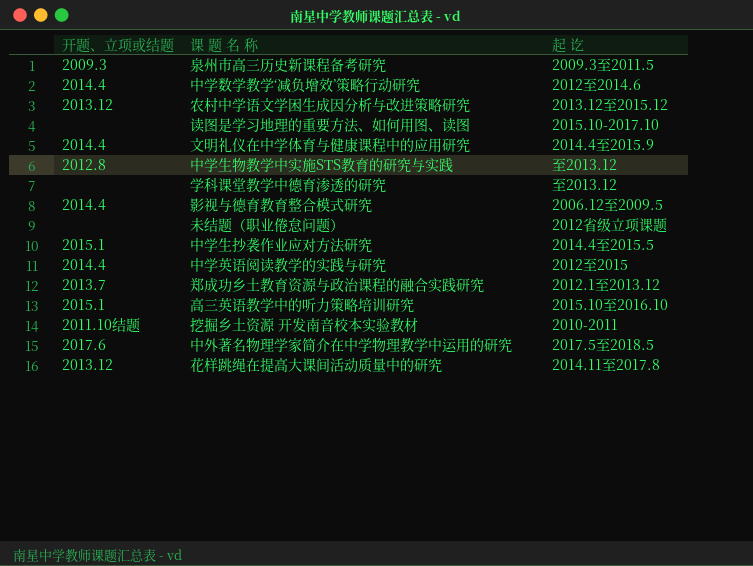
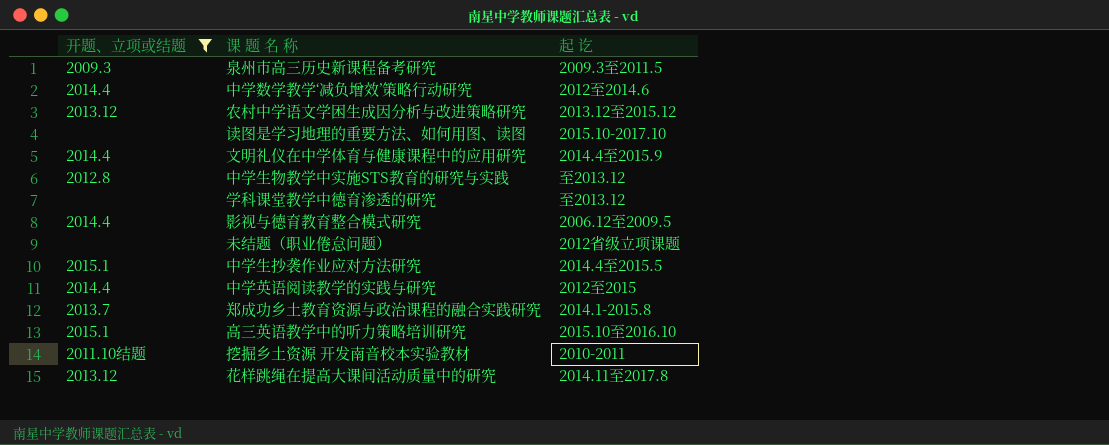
filter: none -> 开题、立项或结题 != 2017.6
郑成功乡土教育资源与政治课程的融合实践研究 | 起 讫: 2012.1至2013.12 -> 2014.1-2015.8

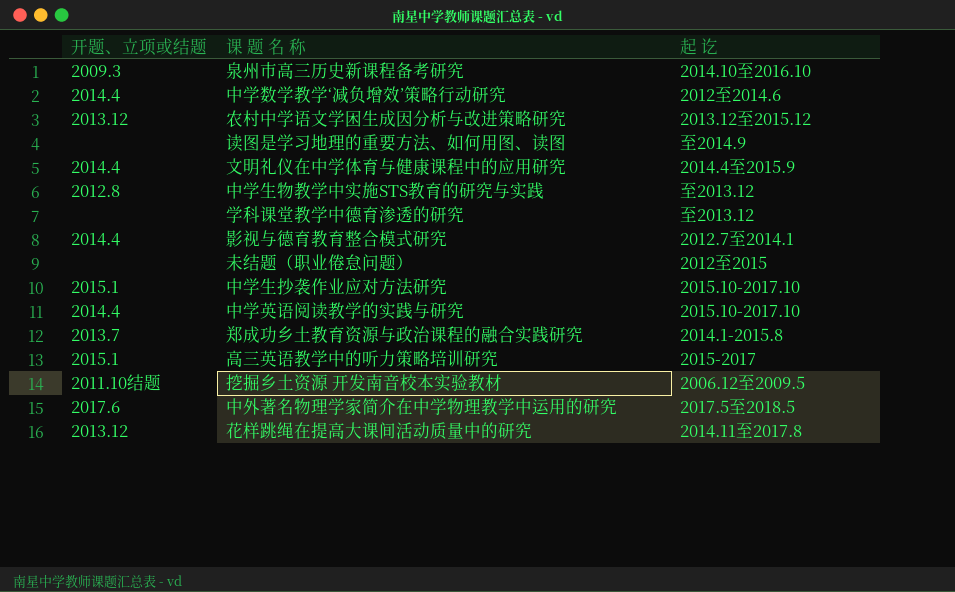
filter: 开题、立项或结题 != 2017.6 -> none
泉州市高三历史新课程备考研究 | 起 讫: 2009.3至2011.5 -> 2014.10至2016.10
读图是学习地理的重要方法、如何用图、读图 | 起 讫: 2015.10-2017.10 -> 至2014.9
影视与德育教育整合模式研究 | 起 讫: 2006.12至2009.5 -> 2012.7至2014.1
未结题（职业倦怠问题） | 起 讫: 2012省级立项课题 -> 2012至2015
中学生抄袭作业应对方法研究 | 起 讫: 2014.4至2015.5 -> 2015.10-2017.10
中学英语阅读教学的实践与研究 | 起 讫: 2012至2015 -> 2015.10-2017.10
高三英语教学中的听力策略培训研究 | 起 讫: 2015.10至2016.10 -> 2015-2017
挖掘乡土资源 开发南音校本实验教材 | 起 讫: 2010-2011 -> 2006.12至2009.5

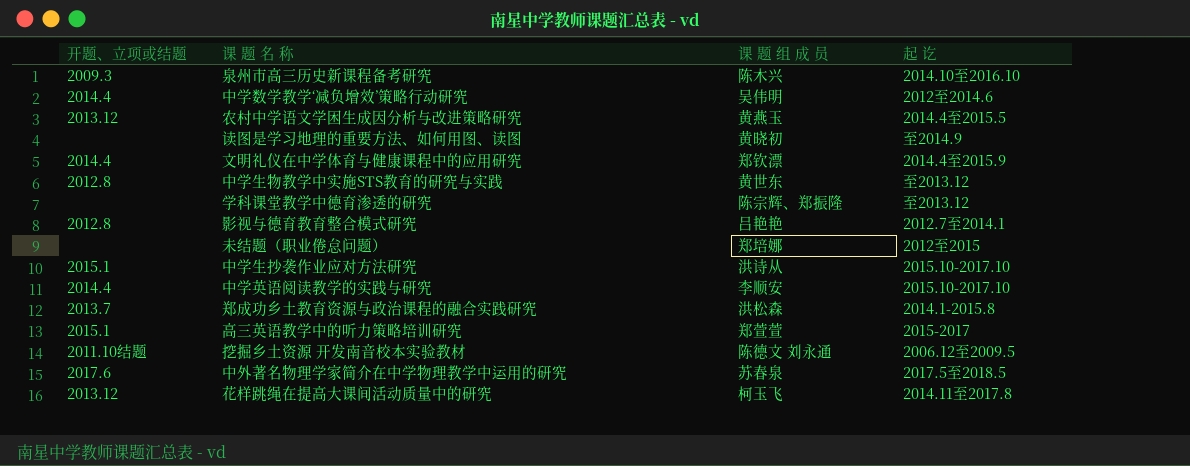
column 课 题 组 成 员 | position: none -> 3
农村中学语文学困生成因分析与改进策略研究 | 起 讫: 2013.12至2015.12 -> 2014.4至2015.5
影视与德育教育整合模式研究 | 开题、立项或结题: 2014.4 -> 2012.8

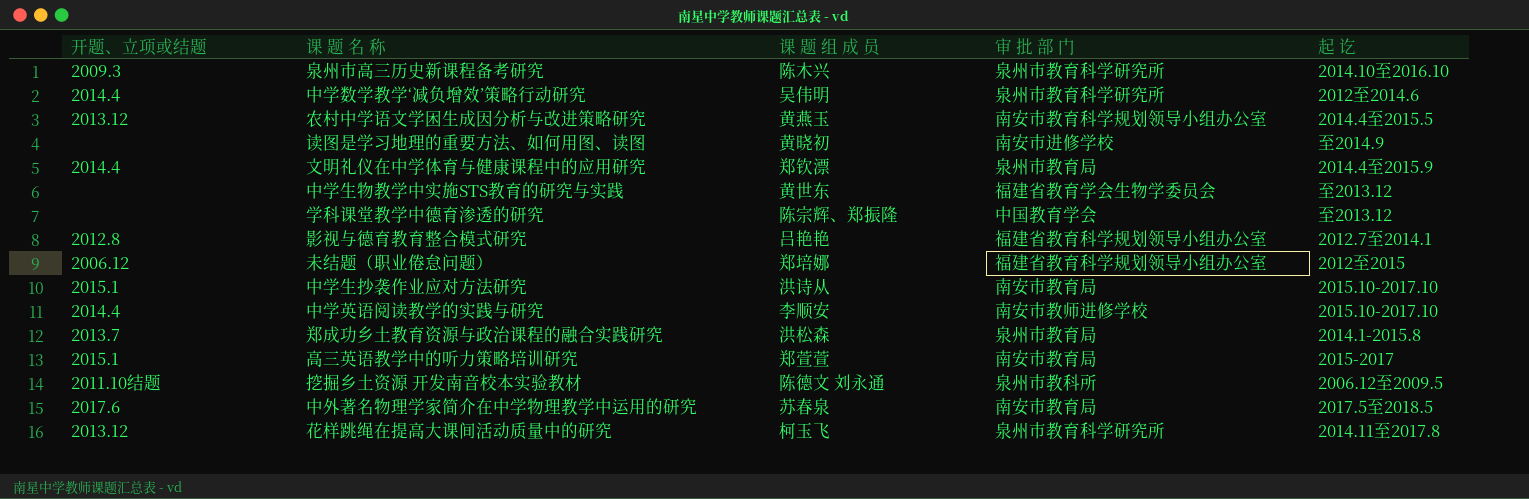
column 审 批 部 门 | position: none -> 4
中学生物教学中实施STS教育的研究与实践 | 开题、立项或结题: 2012.8 -> none
未结题（职业倦怠问题） | 开题、立项或结题: none -> 2006.12

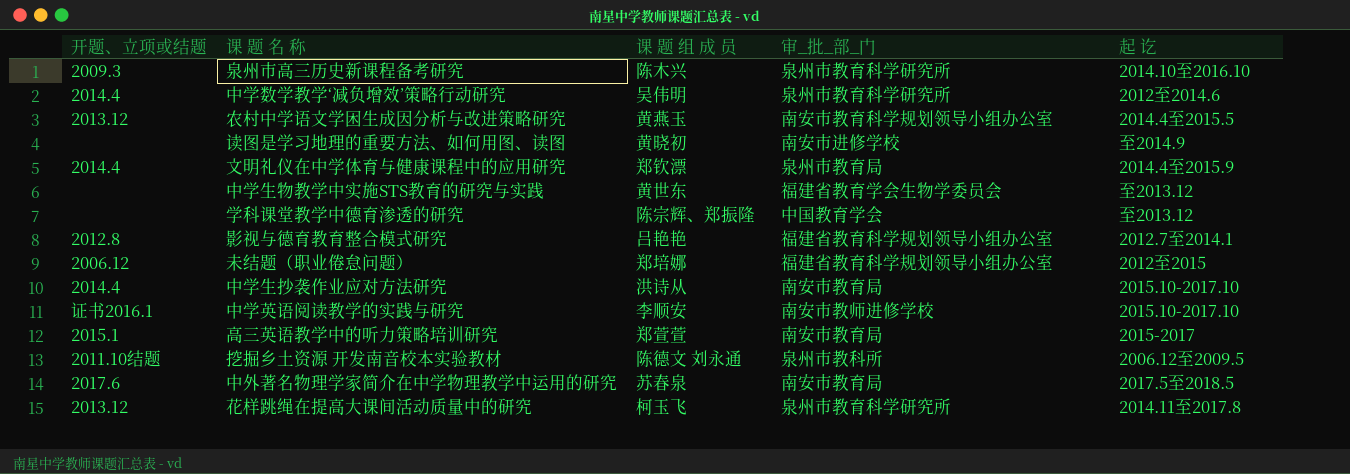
column name: 审 批 部 门 -> 审_批_部_门
row 郑成功乡土教育资源与政治课程的融合实践研究: 2013.7 | 洪松森 | 泉州市教育局 | 2014.1-2015.8 -> none
中学生抄袭作业应对方法研究 | 开题、立项或结题: 2015.1 -> 2014.4
中学英语阅读教学的实践与研究 | 开题、立项或结题: 2014.4 -> 证书2016.1

